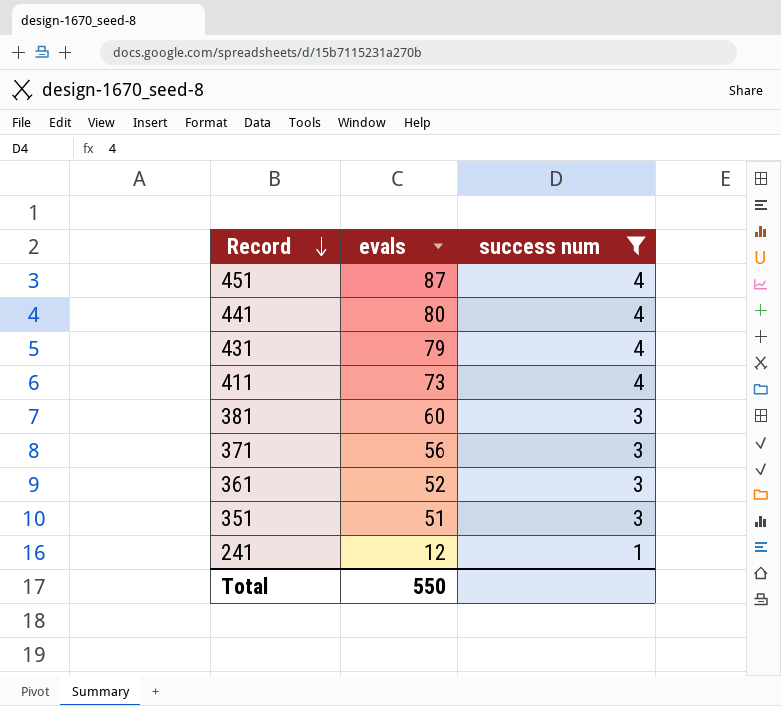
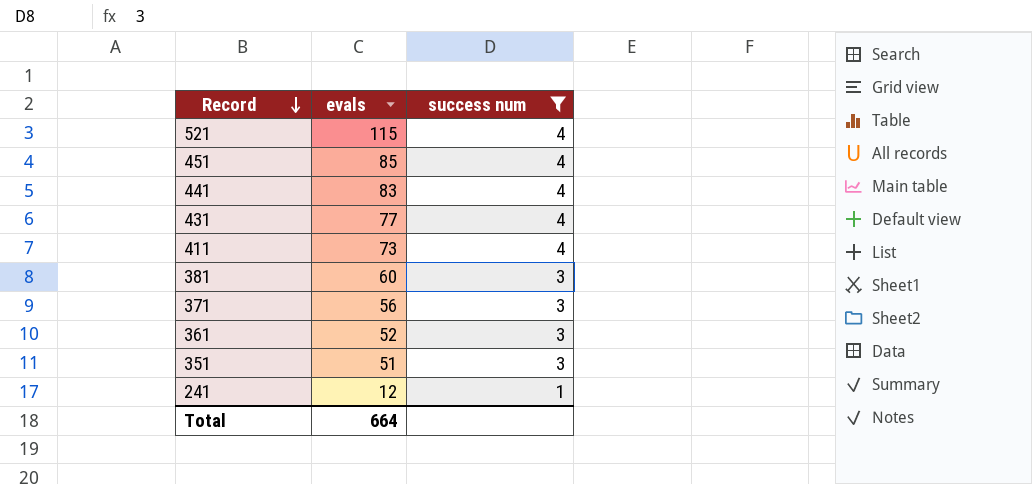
row 521: none -> 115 | 4
451 | evals: 87 -> 85
441 | evals: 80 -> 83
431 | evals: 79 -> 77
Total | evals: 550 -> 664

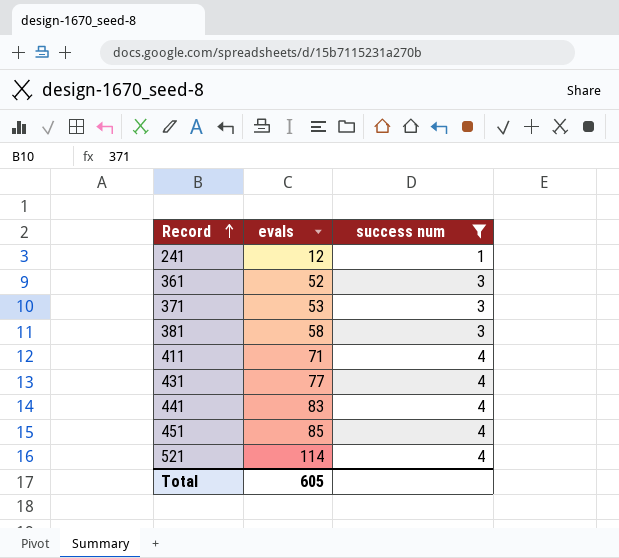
row order: Record descending -> Record ascending
row 351: 51 | 3 -> none
371 | evals: 56 -> 53
381 | evals: 60 -> 58
411 | evals: 73 -> 71
521 | evals: 115 -> 114
Total | evals: 664 -> 605

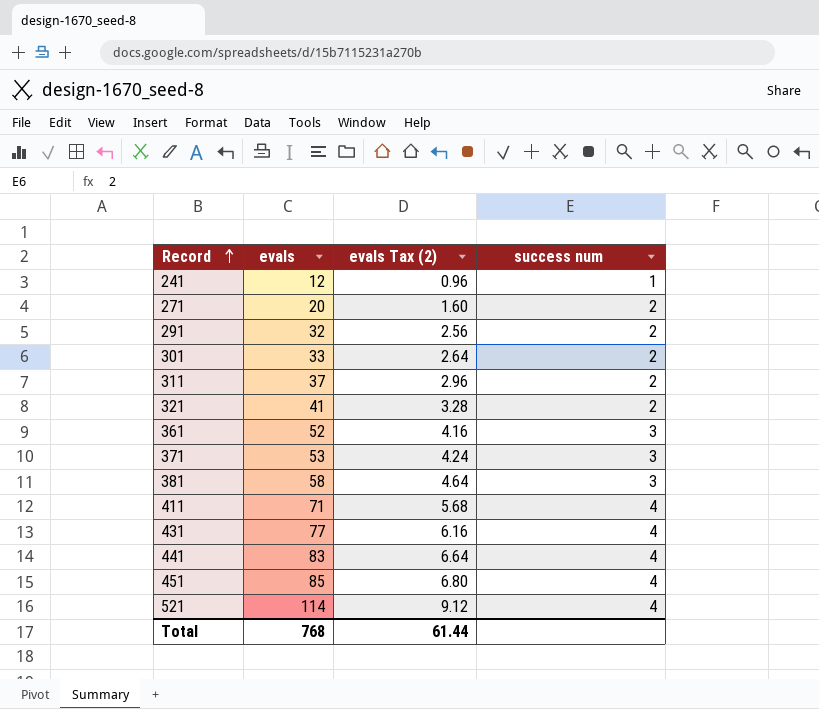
filter: success num != 2 -> none
column evals Tax (2) | formula: none -> [evals] * 0.08
Total | evals: 605 -> 768

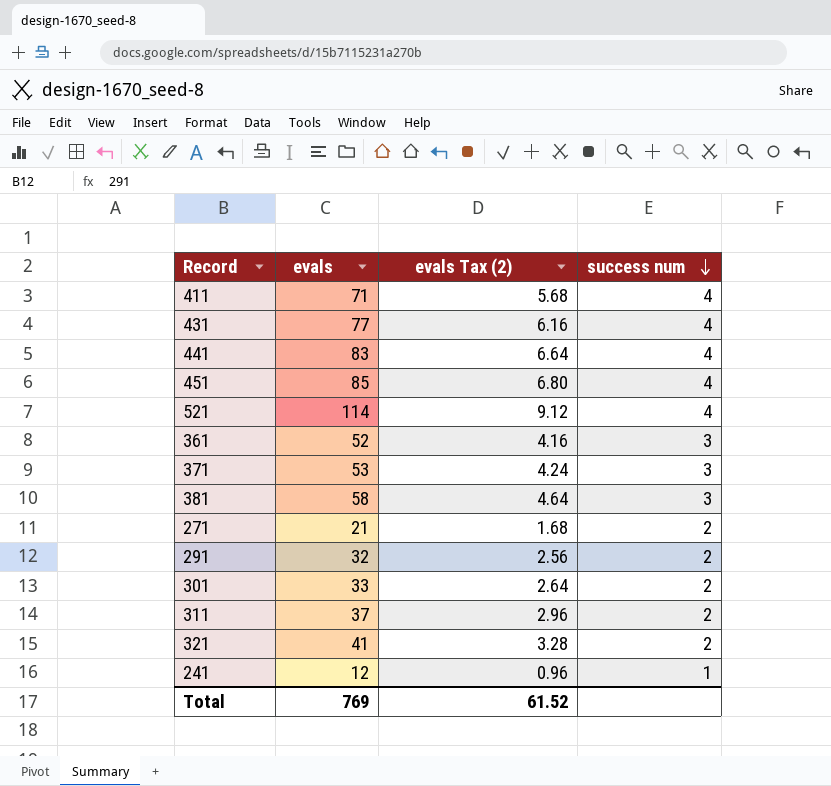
row order: Record ascending -> success num descending
271 | evals: 20 -> 21
271 | evals Tax (2): 1.60 -> 1.68
Total | evals: 768 -> 769
Total | evals Tax (2): 61.44 -> 61.52

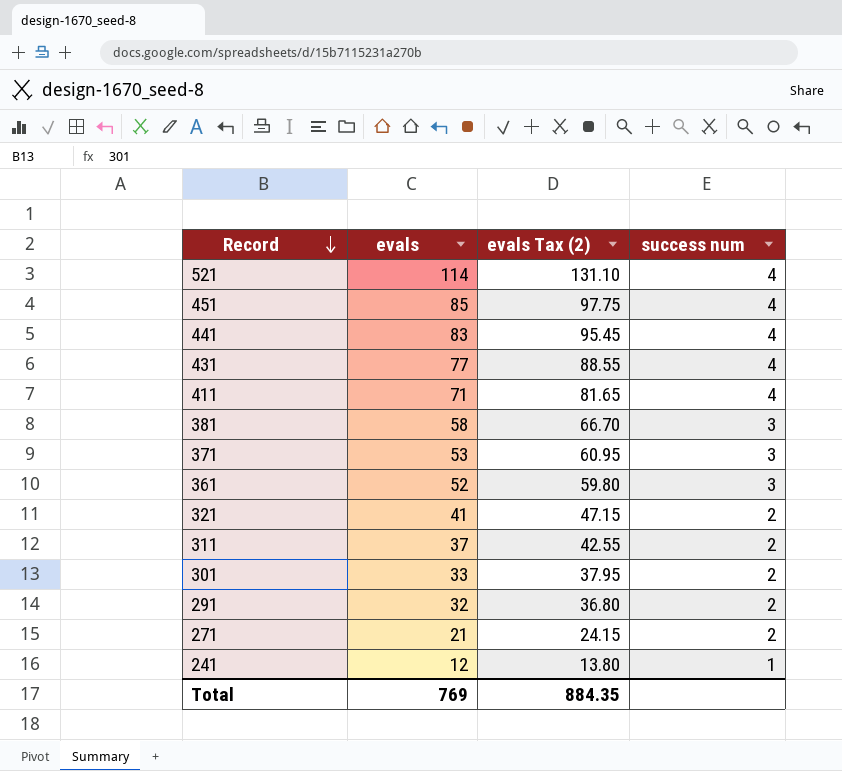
row order: success num descending -> Record descending
column evals Tax (2) | formula: [evals] * 0.08 -> [evals] * 1.15
Total | evals Tax (2): 61.52 -> 884.35

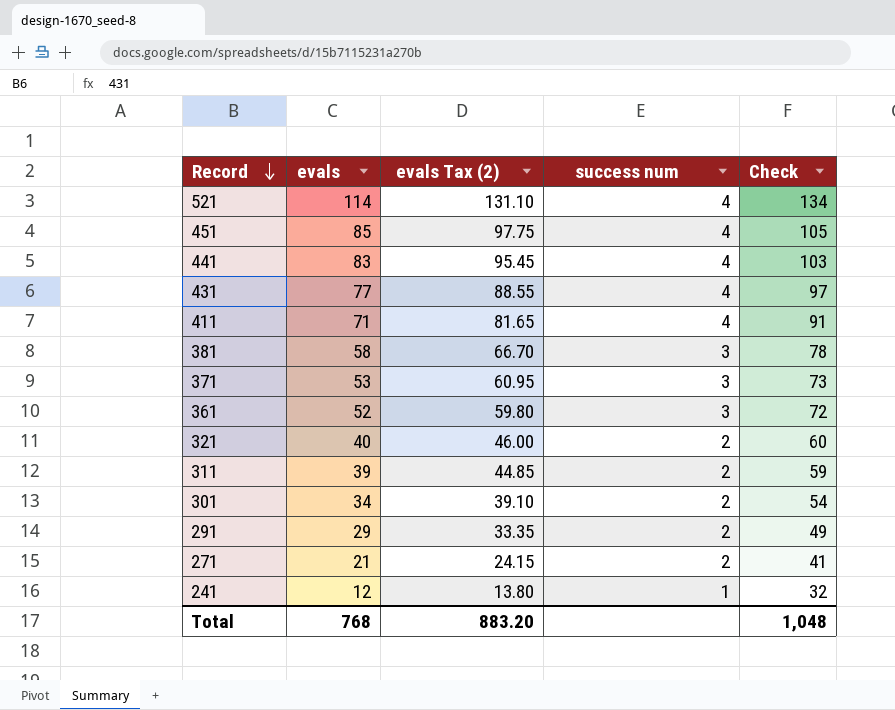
column Check | formula: none -> [evals] + 20
321 | evals: 41 -> 40
321 | evals Tax (2): 47.15 -> 46.00
311 | evals: 37 -> 39
311 | evals Tax (2): 42.55 -> 44.85
301 | evals: 33 -> 34
301 | evals Tax (2): 37.95 -> 39.10
291 | evals: 32 -> 29
291 | evals Tax (2): 36.80 -> 33.35
Total | evals: 769 -> 768
Total | evals Tax (2): 884.35 -> 883.20

